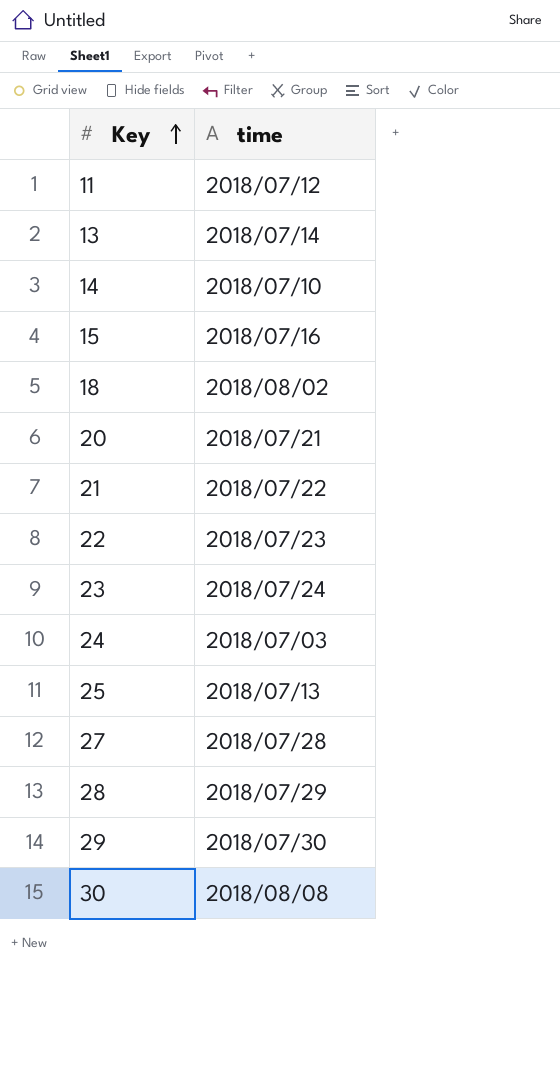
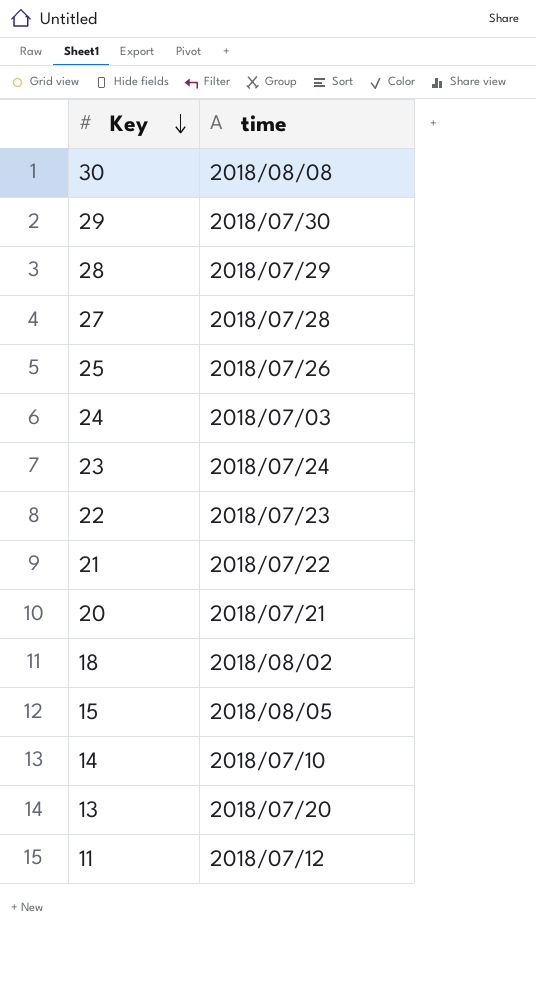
row order: Key ascending -> Key descending
25 | time: 2018/07/13 -> 2018/07/26
15 | time: 2018/07/16 -> 2018/08/05
13 | time: 2018/07/14 -> 2018/07/20

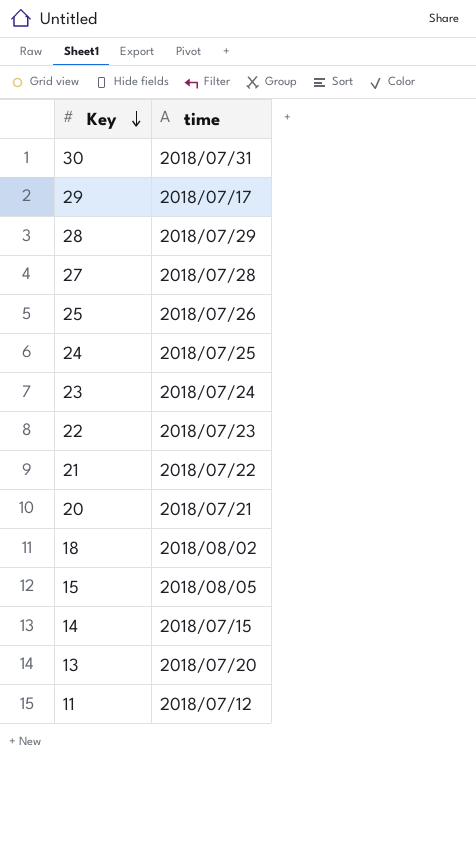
30 | time: 2018/08/08 -> 2018/07/31
29 | time: 2018/07/30 -> 2018/07/17
24 | time: 2018/07/03 -> 2018/07/25
14 | time: 2018/07/10 -> 2018/07/15

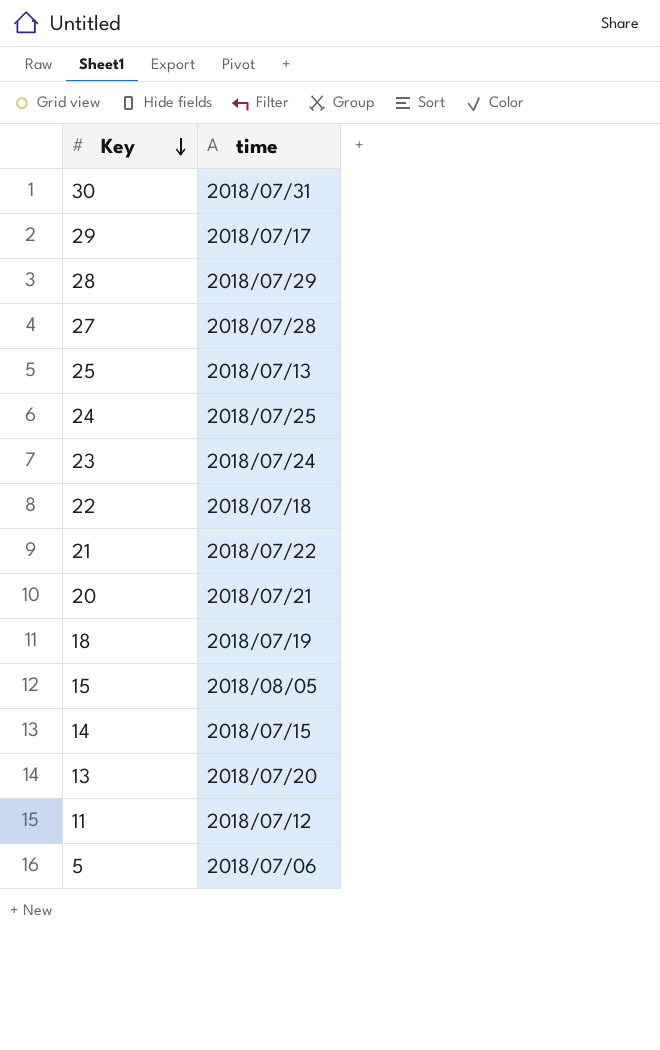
25 | time: 2018/07/26 -> 2018/07/13
22 | time: 2018/07/23 -> 2018/07/18
18 | time: 2018/08/02 -> 2018/07/19
row 5: none -> 2018/07/06

